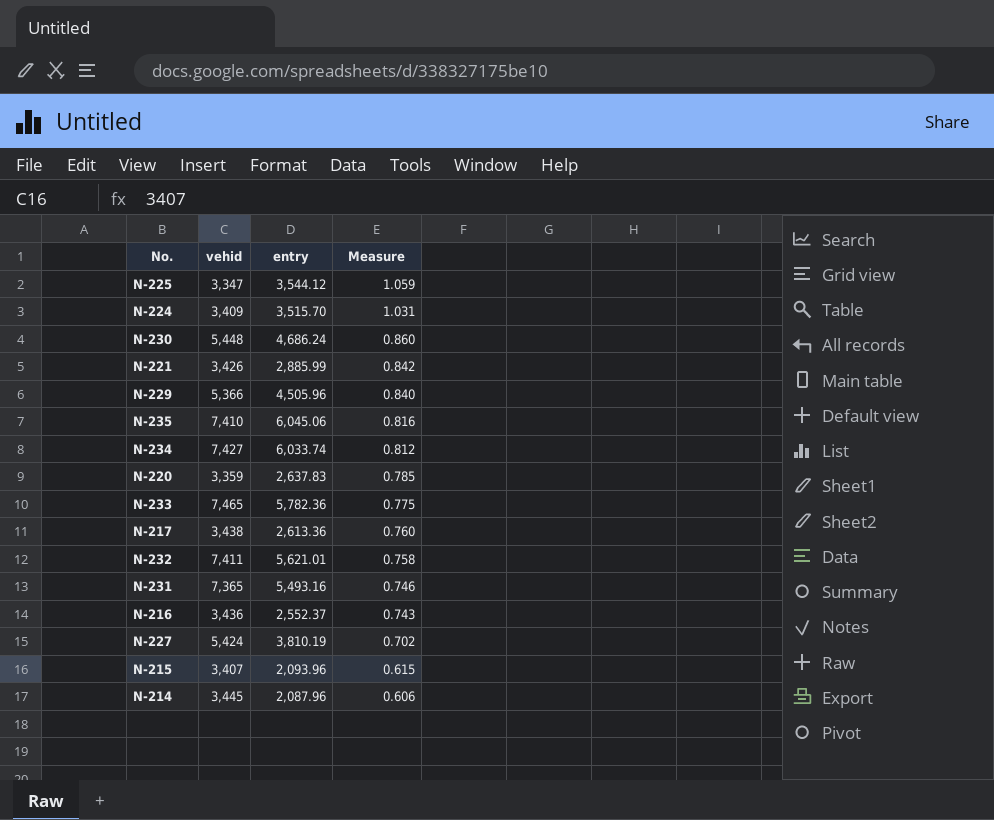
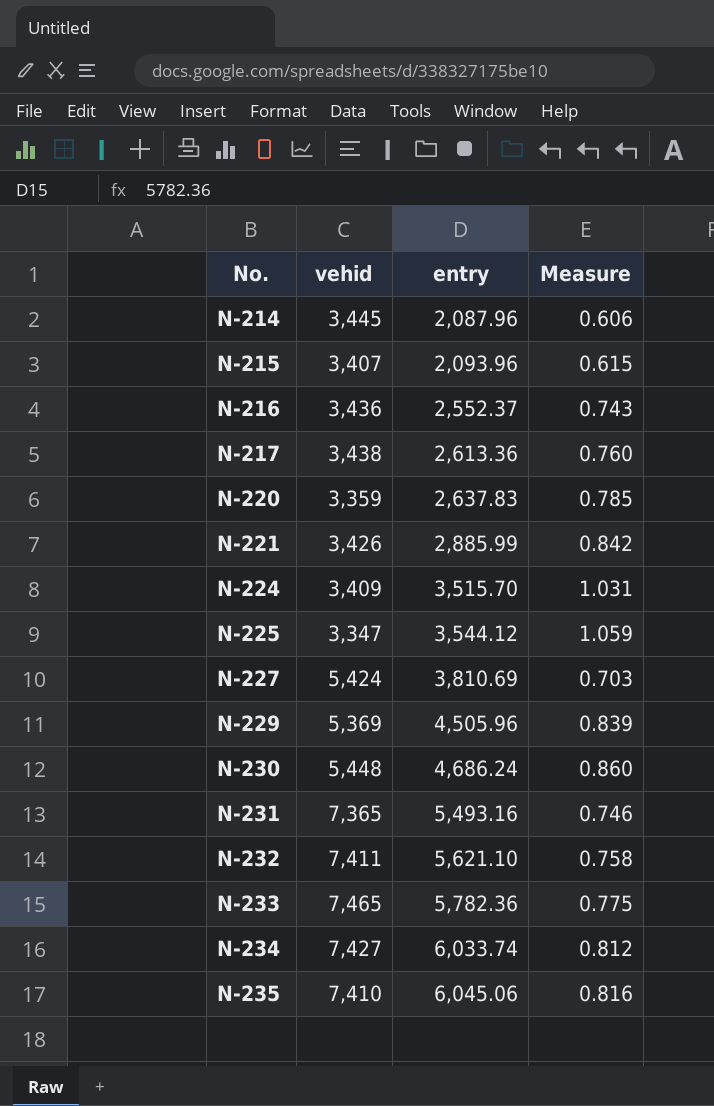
row order: Measure descending -> No. ascending
N-227 | entry: 3,810.19 -> 3,810.69
N-227 | Measure: 0.702 -> 0.703
N-229 | vehid: 5,366 -> 5,369
N-229 | Measure: 0.840 -> 0.839
N-232 | entry: 5,621.01 -> 5,621.10

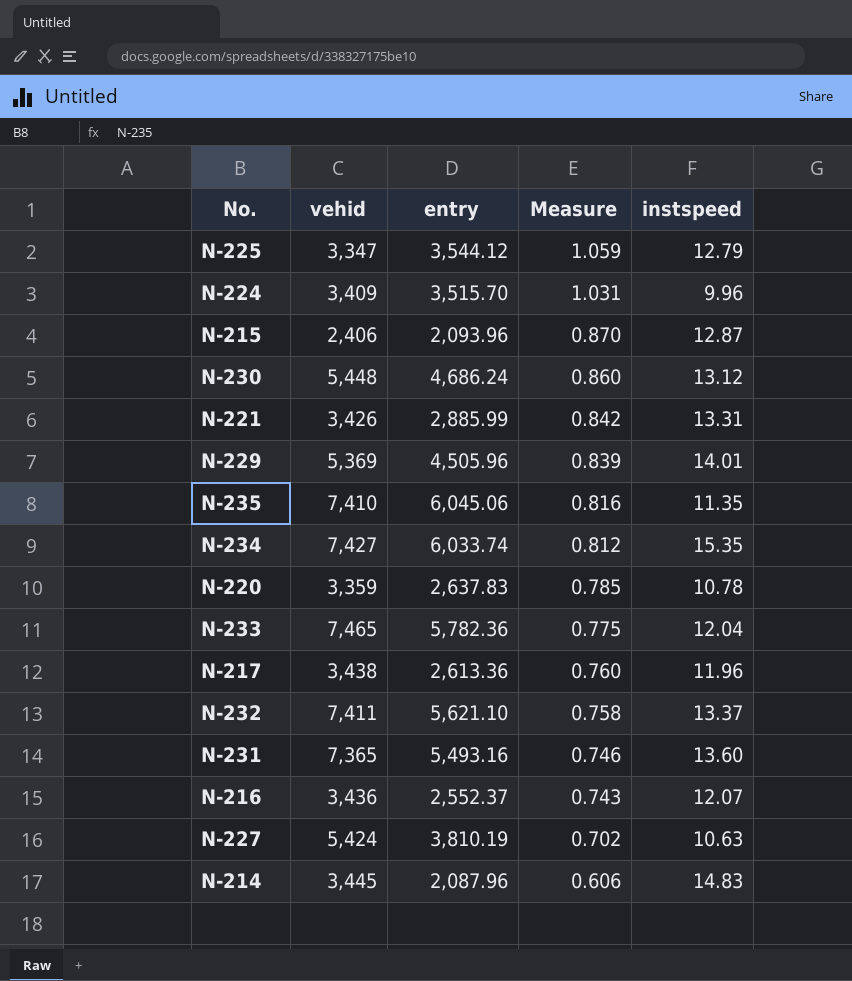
row order: No. ascending -> Measure descending
column instspeed | position: none -> 5
N-215 | vehid: 3,407 -> 2,406
N-215 | Measure: 0.615 -> 0.870
N-227 | entry: 3,810.69 -> 3,810.19
N-227 | Measure: 0.703 -> 0.702

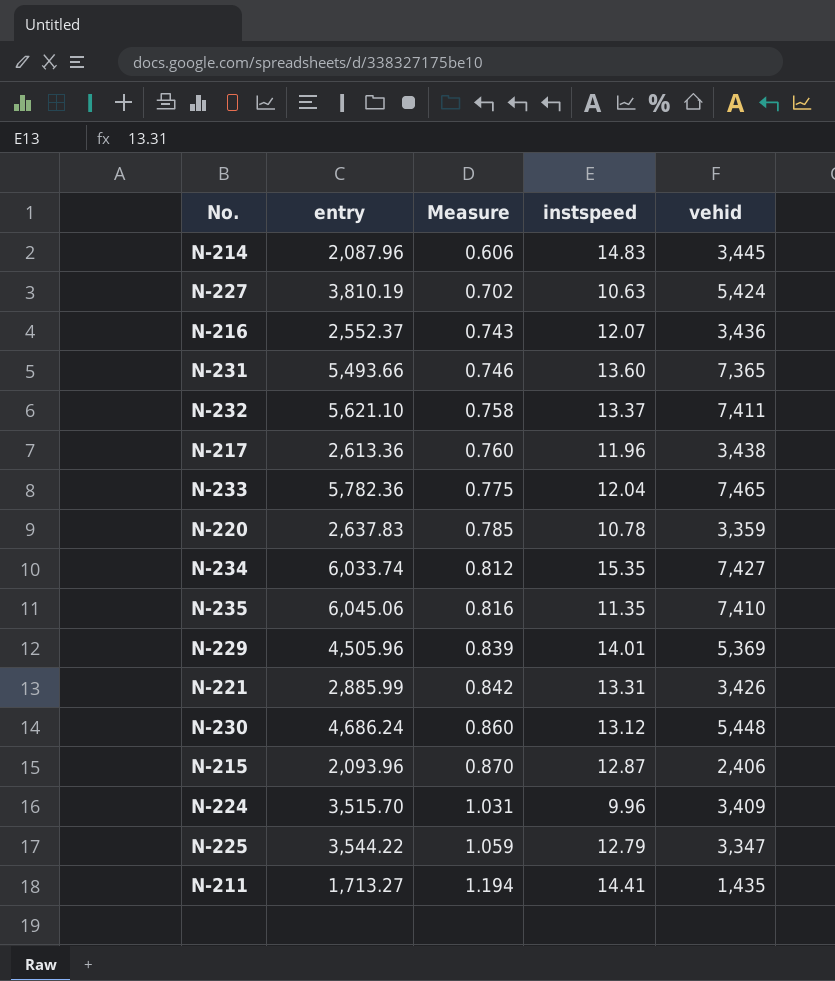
row order: Measure descending -> Measure ascending
column vehid | position: 2 -> 5
N-231 | entry: 5,493.16 -> 5,493.66
N-225 | entry: 3,544.12 -> 3,544.22
row N-211: none -> 1,713.27 | 1.194 | 14.41 | 1,435

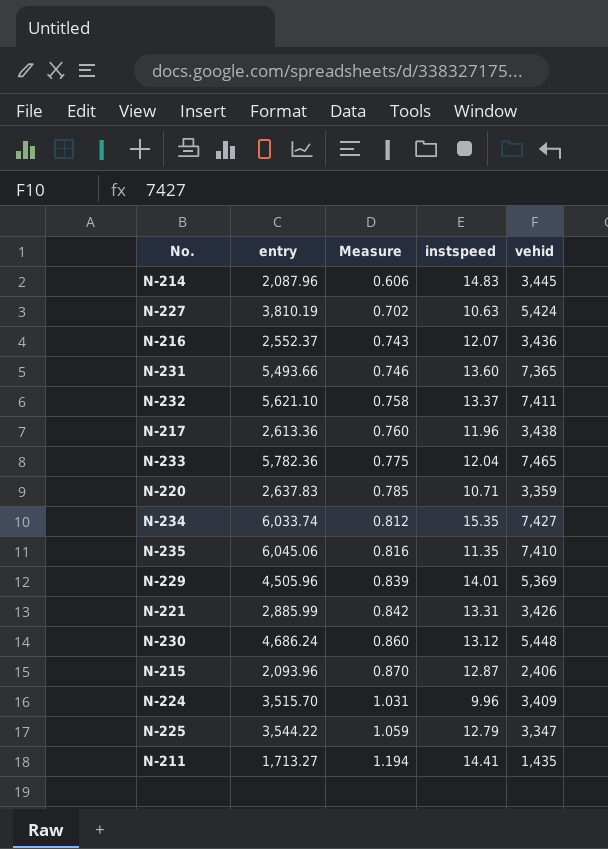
N-220 | instspeed: 10.78 -> 10.71

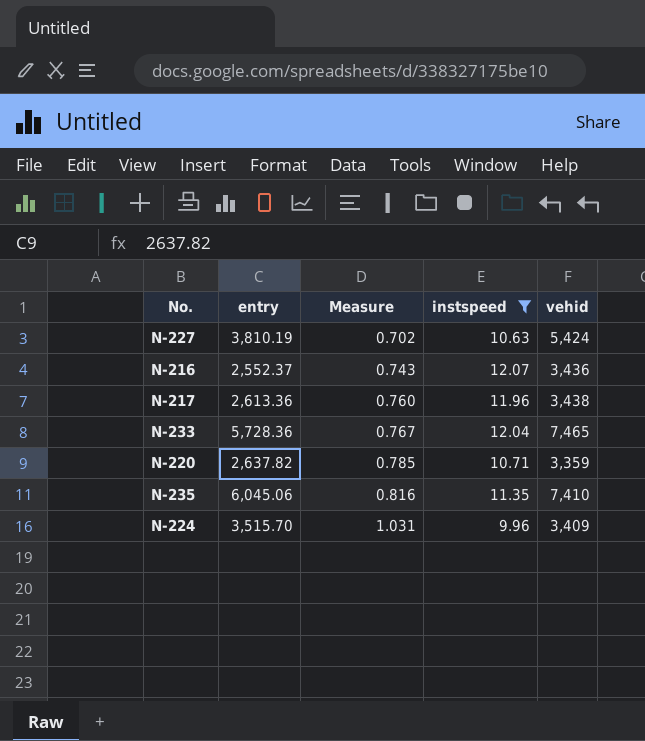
filter: none -> instspeed <= 12.07
N-233 | entry: 5,782.36 -> 5,728.36
N-233 | Measure: 0.775 -> 0.767
N-220 | entry: 2,637.83 -> 2,637.82

